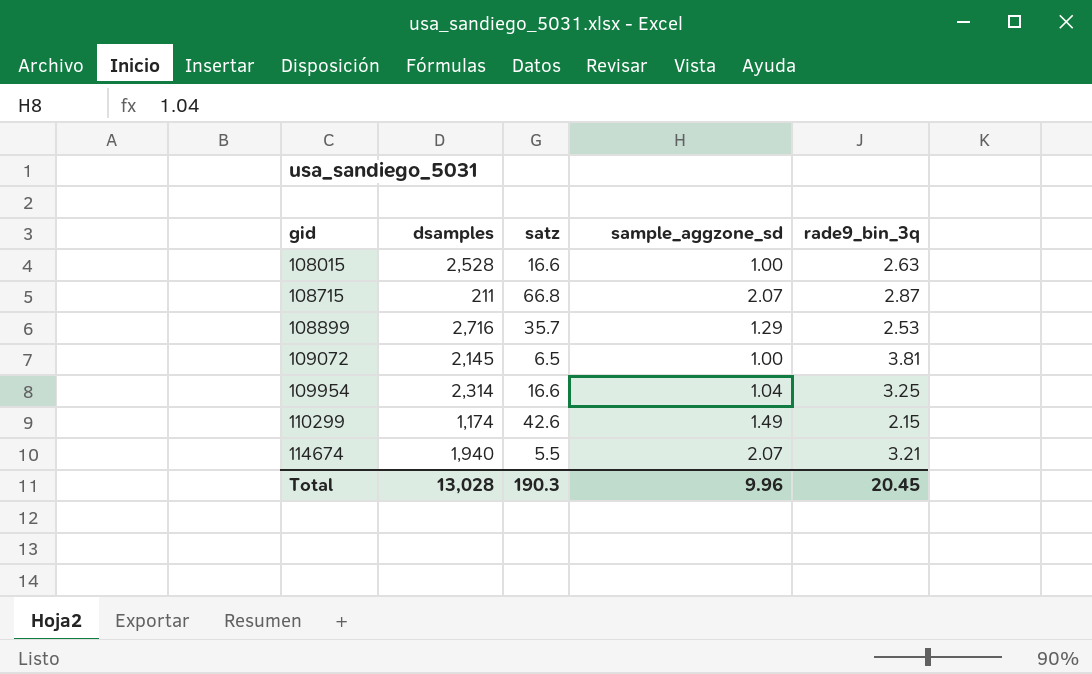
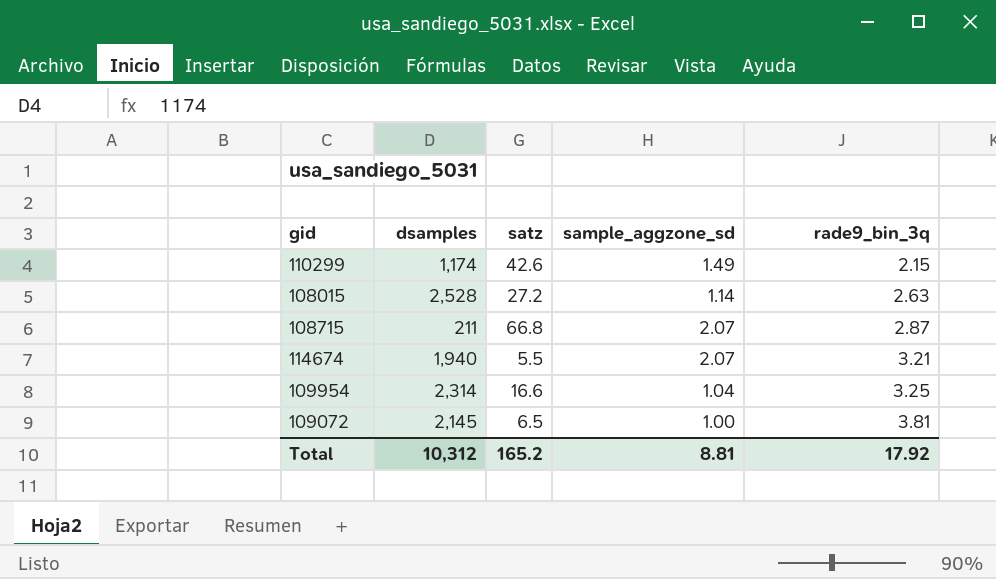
row order: gid ascending -> rade9_bin_3q ascending
row 108899: 2,716 | 35.7 | 1.29 | 2.53 -> none
108015 | satz: 16.6 -> 27.2
108015 | sample_aggzone_sd: 1.00 -> 1.14
Total | dsamples: 13,028 -> 10,312
Total | satz: 190.3 -> 165.2
Total | sample_aggzone_sd: 9.96 -> 8.81
Total | rade9_bin_3q: 20.45 -> 17.92

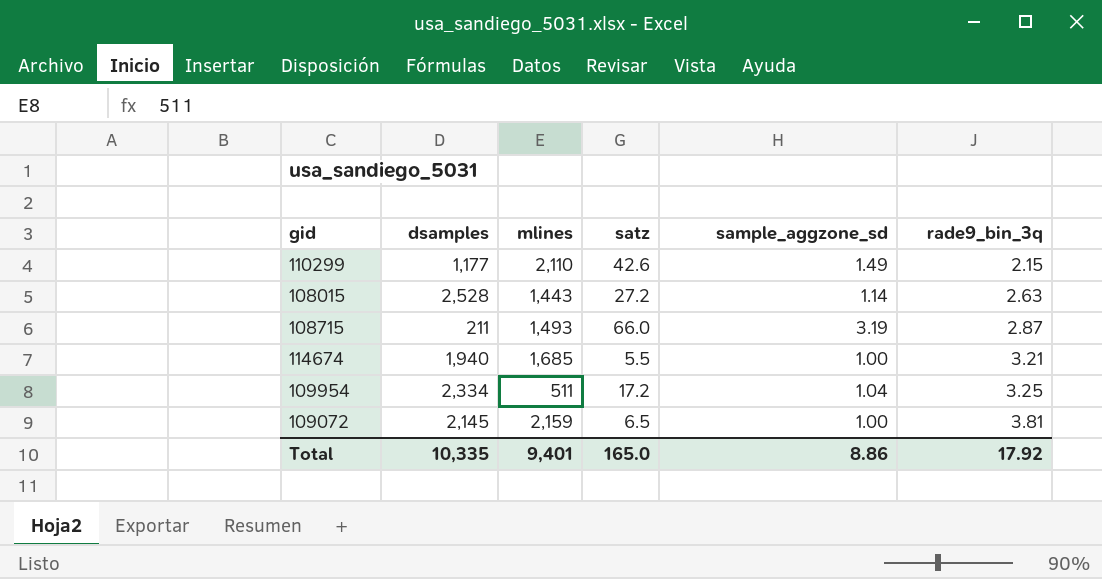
column mlines | position: none -> 3
110299 | dsamples: 1,174 -> 1,177
108715 | satz: 66.8 -> 66.0
108715 | sample_aggzone_sd: 2.07 -> 3.19
114674 | sample_aggzone_sd: 2.07 -> 1.00
109954 | dsamples: 2,314 -> 2,334
109954 | satz: 16.6 -> 17.2
Total | dsamples: 10,312 -> 10,335
Total | satz: 165.2 -> 165.0
Total | sample_aggzone_sd: 8.81 -> 8.86

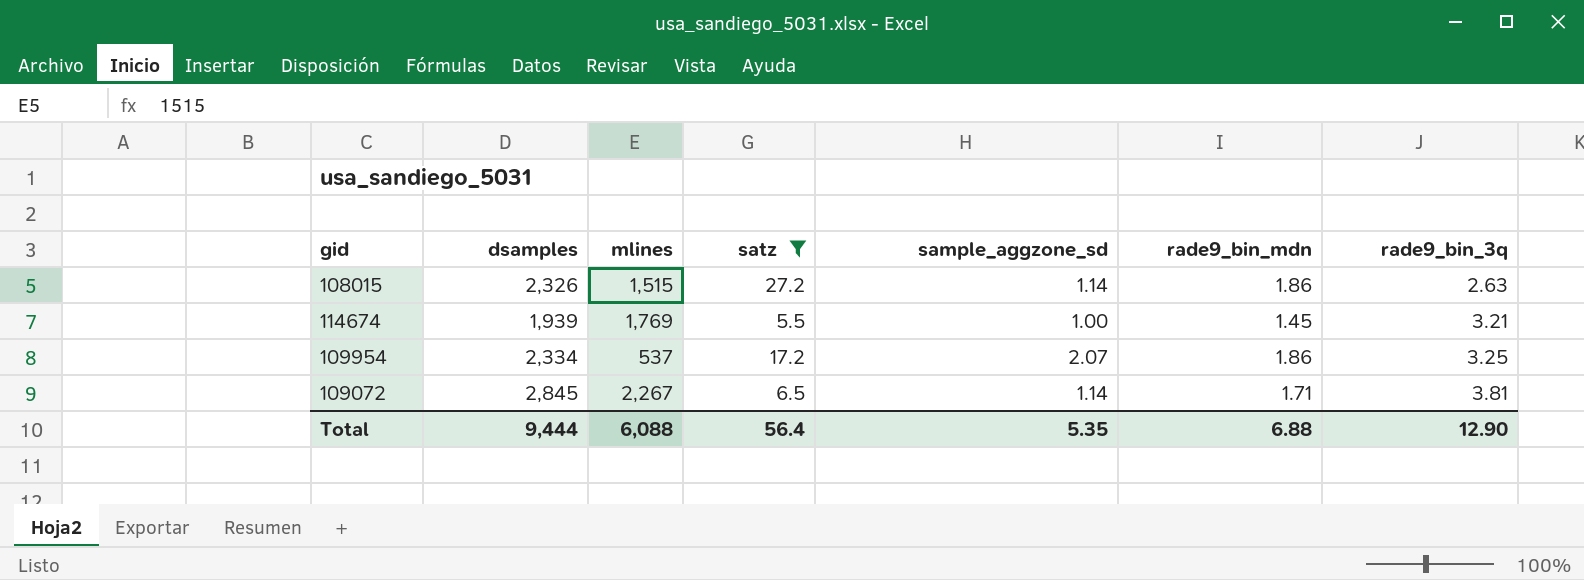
filter: none -> satz <= 27.2
column rade9_bin_mdn | position: none -> 6
108015 | dsamples: 2,528 -> 2,326
108015 | mlines: 1,443 -> 1,515
114674 | dsamples: 1,940 -> 1,939
114674 | mlines: 1,685 -> 1,769
109954 | mlines: 511 -> 537
109954 | sample_aggzone_sd: 1.04 -> 2.07
109072 | dsamples: 2,145 -> 2,845
109072 | mlines: 2,159 -> 2,267
109072 | sample_aggzone_sd: 1.00 -> 1.14
Total | dsamples: 10,335 -> 9,444
Total | mlines: 9,401 -> 6,088
Total | satz: 165.0 -> 56.4
Total | sample_aggzone_sd: 8.86 -> 5.35
Total | rade9_bin_3q: 17.92 -> 12.90

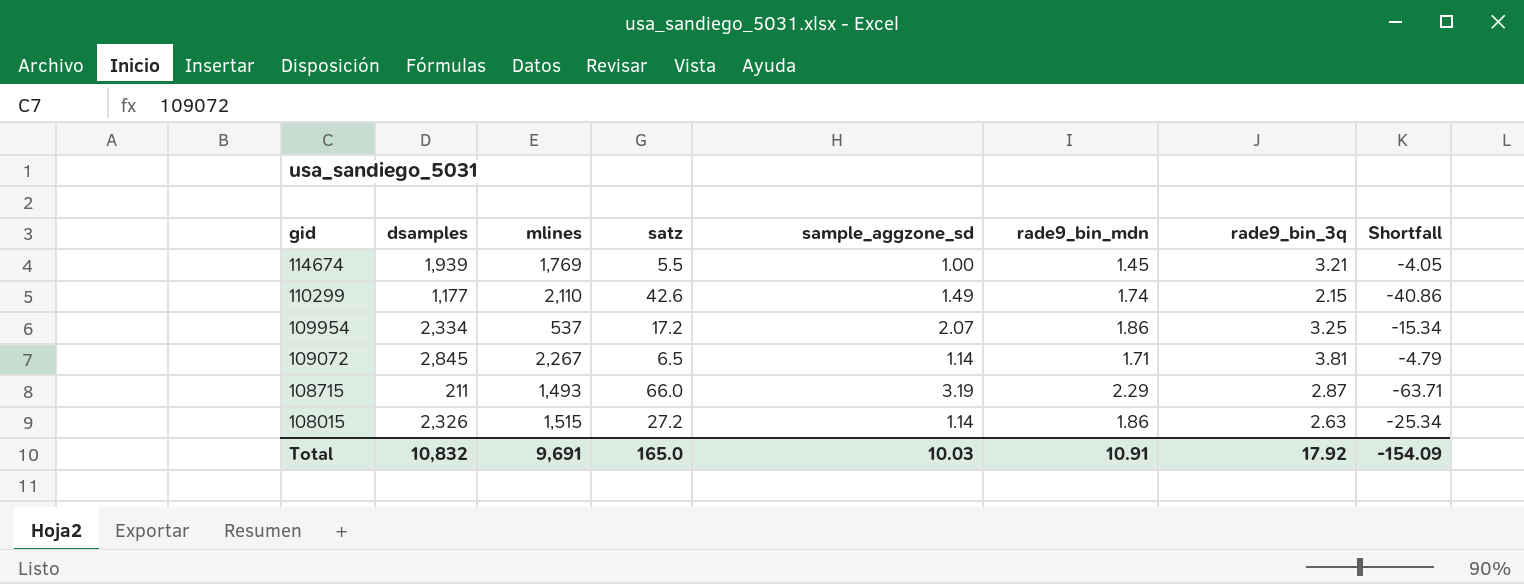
filter: satz <= 27.2 -> none
row order: rade9_bin_3q ascending -> gid descending
column Shortfall | formula: none -> [rade9_bin_mdn] - [satz]
Total | dsamples: 9,444 -> 10,832
Total | mlines: 6,088 -> 9,691
Total | satz: 56.4 -> 165.0
Total | sample_aggzone_sd: 5.35 -> 10.03
Total | rade9_bin_mdn: 6.88 -> 10.91
Total | rade9_bin_3q: 12.90 -> 17.92

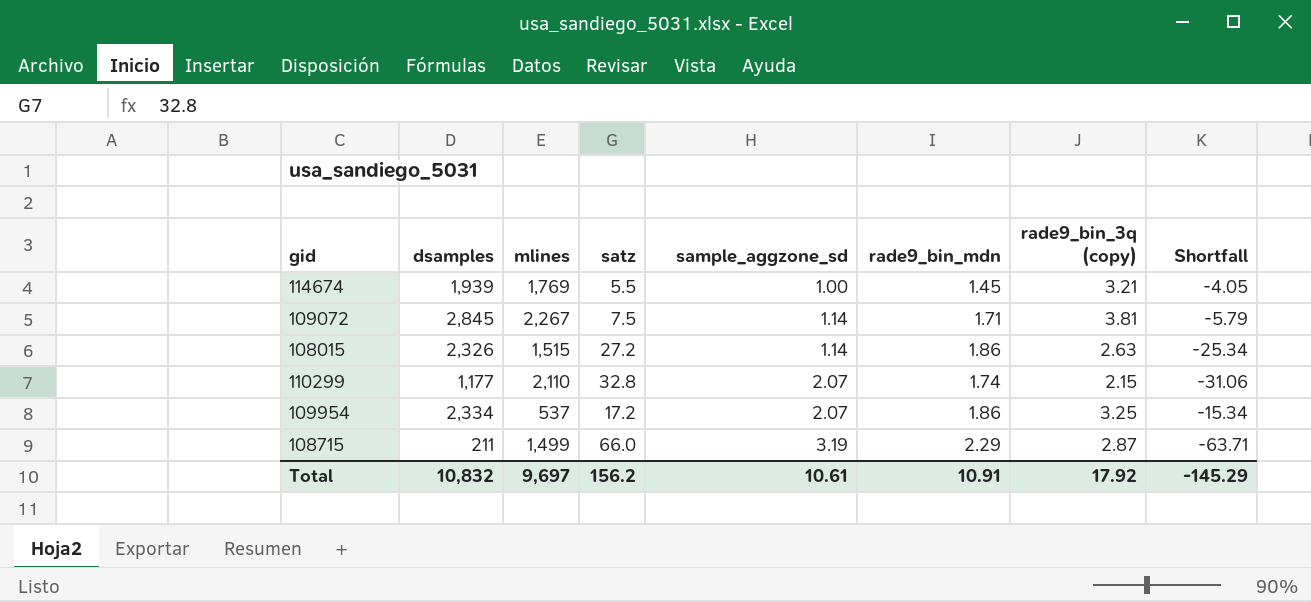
row order: gid descending -> sample_aggzone_sd ascending
column name: rade9_bin_3q -> rade9_bin_3q (copy)
109072 | satz: 6.5 -> 7.5
109072 | Shortfall: -4.79 -> -5.79
110299 | satz: 42.6 -> 32.8
110299 | sample_aggzone_sd: 1.49 -> 2.07
110299 | Shortfall: -40.86 -> -31.06
108715 | mlines: 1,493 -> 1,499
Total | mlines: 9,691 -> 9,697
Total | satz: 165.0 -> 156.2
Total | sample_aggzone_sd: 10.03 -> 10.61
Total | Shortfall: -154.09 -> -145.29

